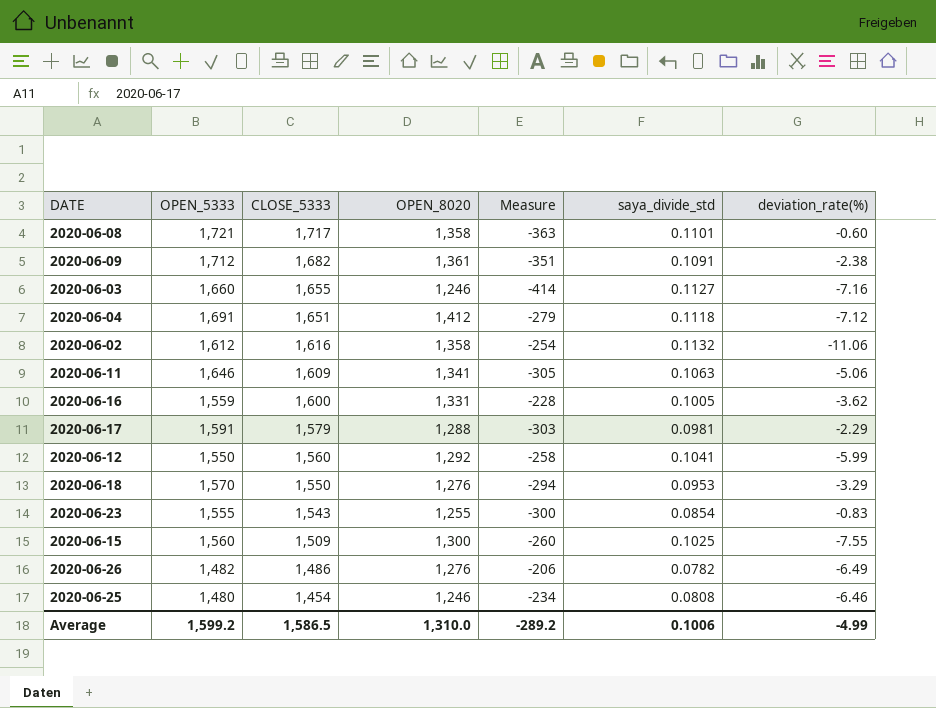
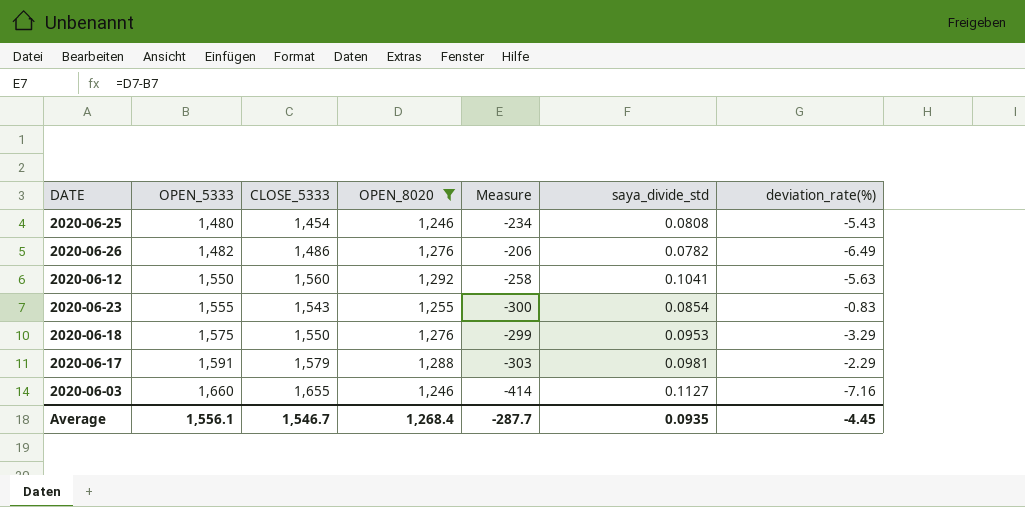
filter: none -> OPEN_8020 <= 1,292
row order: CLOSE_5333 descending -> OPEN_5333 ascending
2020-06-25 | deviation_rate(%): -6.46 -> -5.43
2020-06-12 | deviation_rate(%): -5.99 -> -5.63
2020-06-18 | OPEN_5333: 1,570 -> 1,575
2020-06-18 | Measure: -294 -> -299
Average | OPEN_5333: 1,599.2 -> 1,556.1
Average | CLOSE_5333: 1,586.5 -> 1,546.7
Average | OPEN_8020: 1,310.0 -> 1,268.4
Average | Measure: -289.2 -> -287.7
Average | saya_divide_std: 0.1006 -> 0.0935
Average | deviation_rate(%): -4.99 -> -4.45

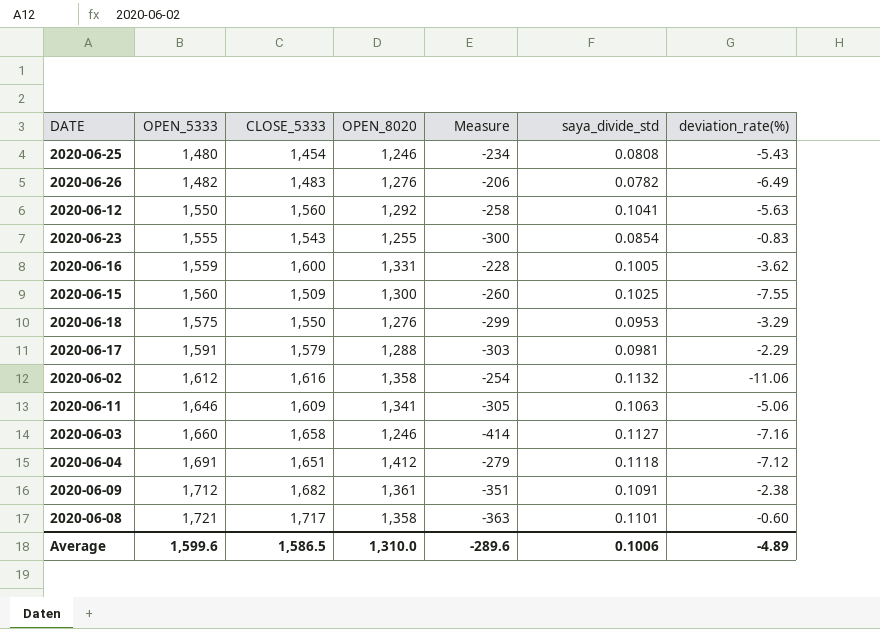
filter: OPEN_8020 <= 1,292 -> none
2020-06-26 | CLOSE_5333: 1,486 -> 1,483
2020-06-03 | CLOSE_5333: 1,655 -> 1,658
Average | OPEN_5333: 1,556.1 -> 1,599.6
Average | CLOSE_5333: 1,546.7 -> 1,586.5
Average | OPEN_8020: 1,268.4 -> 1,310.0
Average | Measure: -287.7 -> -289.6
Average | saya_divide_std: 0.0935 -> 0.1006
Average | deviation_rate(%): -4.45 -> -4.89

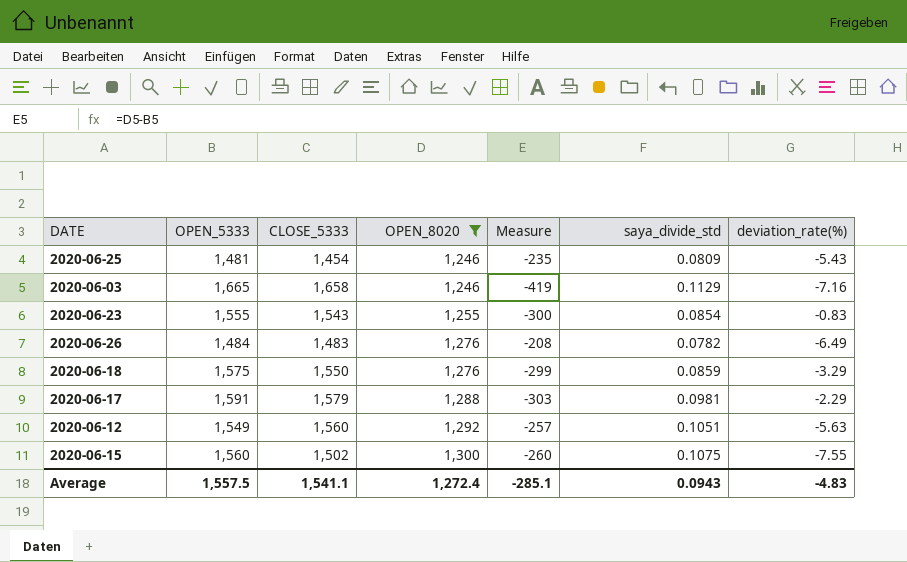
filter: none -> OPEN_8020 <= 1,300
row order: OPEN_5333 ascending -> OPEN_8020 ascending
2020-06-25 | OPEN_5333: 1,480 -> 1,481
2020-06-25 | Measure: -234 -> -235
2020-06-25 | saya_divide_std: 0.0808 -> 0.0809
2020-06-03 | OPEN_5333: 1,660 -> 1,665
2020-06-03 | Measure: -414 -> -419
2020-06-03 | saya_divide_std: 0.1127 -> 0.1129
2020-06-26 | OPEN_5333: 1,482 -> 1,484
2020-06-26 | Measure: -206 -> -208
2020-06-18 | saya_divide_std: 0.0953 -> 0.0859
2020-06-12 | OPEN_5333: 1,550 -> 1,549
2020-06-12 | Measure: -258 -> -257
2020-06-12 | saya_divide_std: 0.1041 -> 0.1051
2020-06-15 | CLOSE_5333: 1,509 -> 1,502
2020-06-15 | saya_divide_std: 0.1025 -> 0.1075
Average | OPEN_5333: 1,599.6 -> 1,557.5
Average | CLOSE_5333: 1,586.5 -> 1,541.1
Average | OPEN_8020: 1,310.0 -> 1,272.4
Average | Measure: -289.6 -> -285.1
Average | saya_divide_std: 0.1006 -> 0.0943
Average | deviation_rate(%): -4.89 -> -4.83

